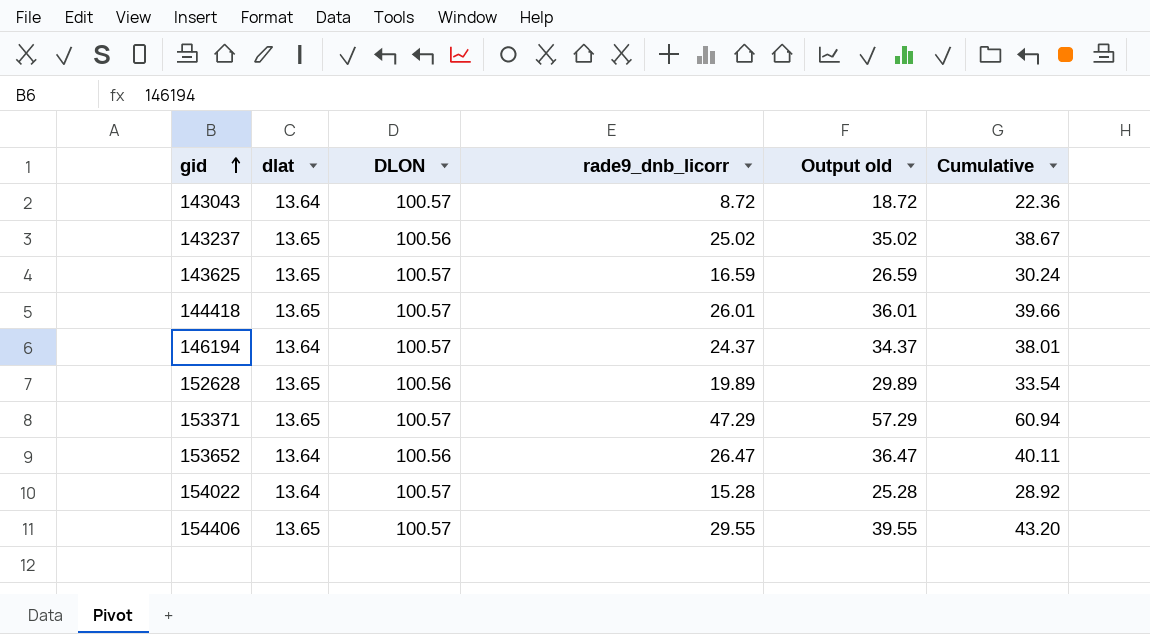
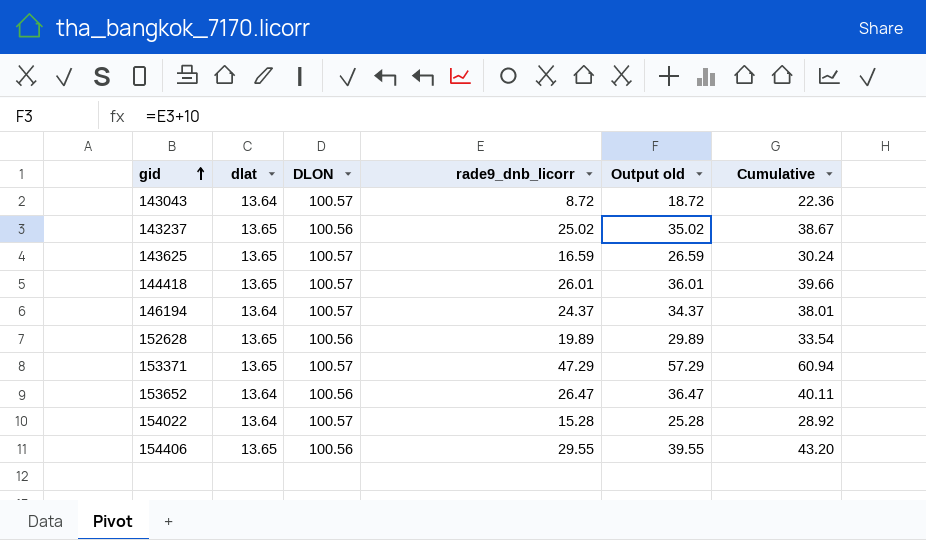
154406 | DLON: 100.57 -> 100.56

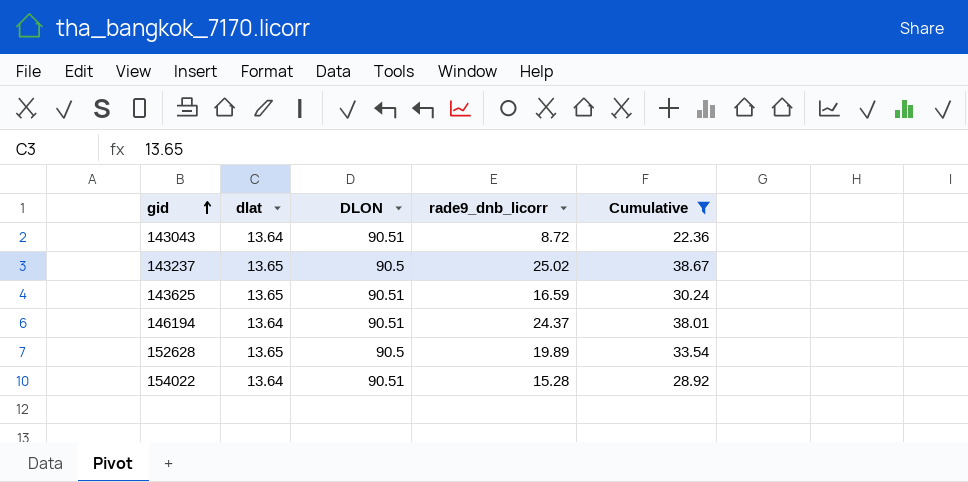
filter: none -> Cumulative <= 38.67
column Output old | formula: [rade9_dnb_licorr] + 10 -> none
143043 | DLON: 100.57 -> 90.51
143237 | DLON: 100.56 -> 90.5
143625 | DLON: 100.57 -> 90.51
146194 | DLON: 100.57 -> 90.51
152628 | DLON: 100.56 -> 90.5
154022 | DLON: 100.57 -> 90.51

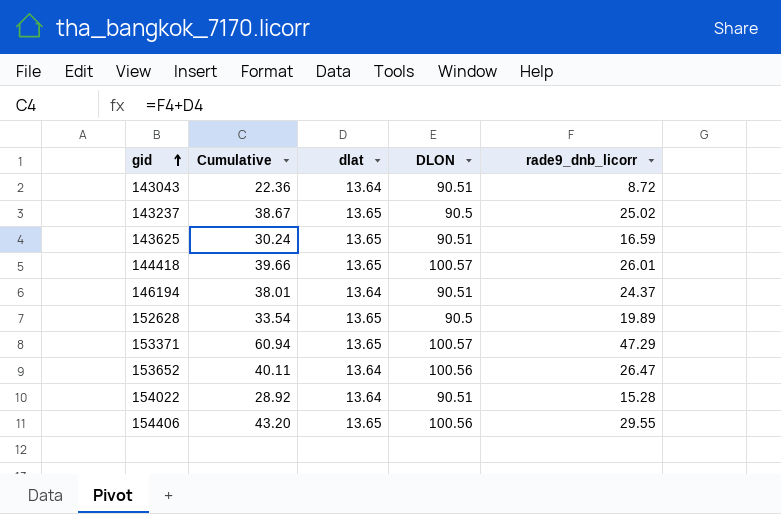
filter: Cumulative <= 38.67 -> none
column Cumulative | position: 5 -> 2

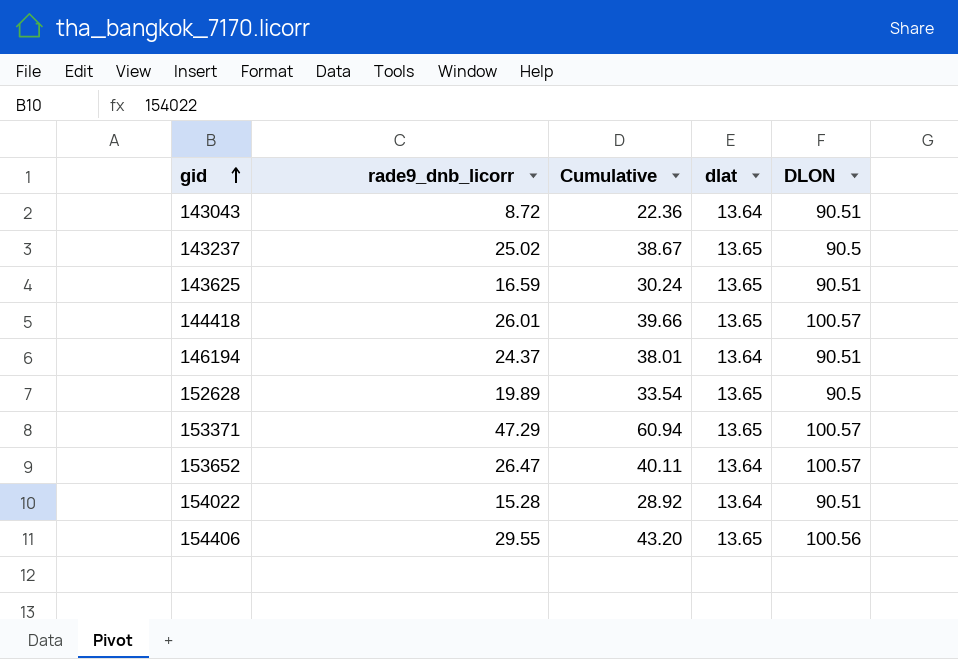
column rade9_dnb_licorr | position: 5 -> 2
153652 | DLON: 100.56 -> 100.57

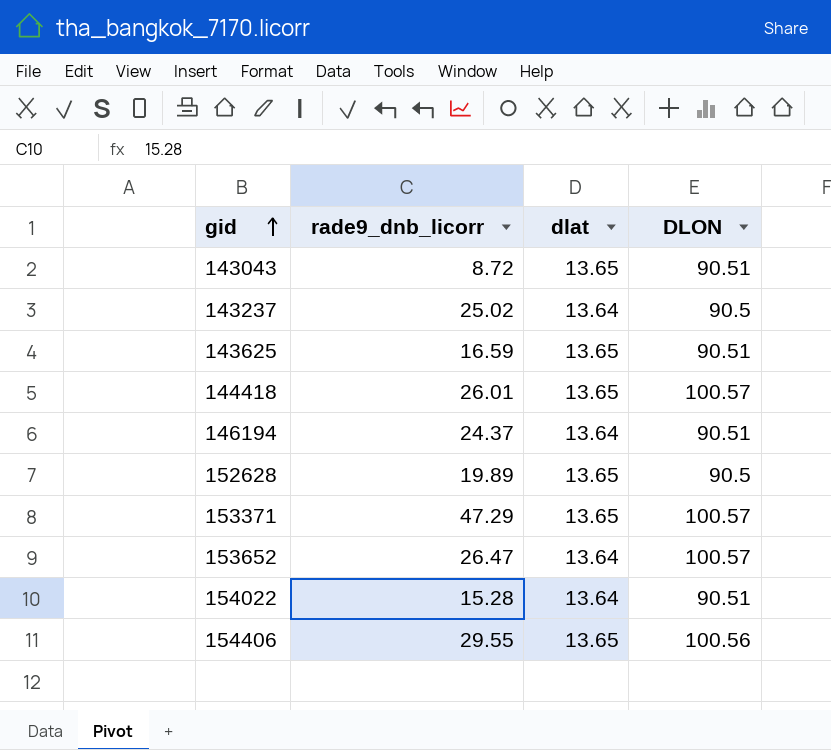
column Cumulative | formula: [rade9_dnb_licorr] + [dlat] -> none
143043 | dlat: 13.64 -> 13.65
143237 | dlat: 13.65 -> 13.64

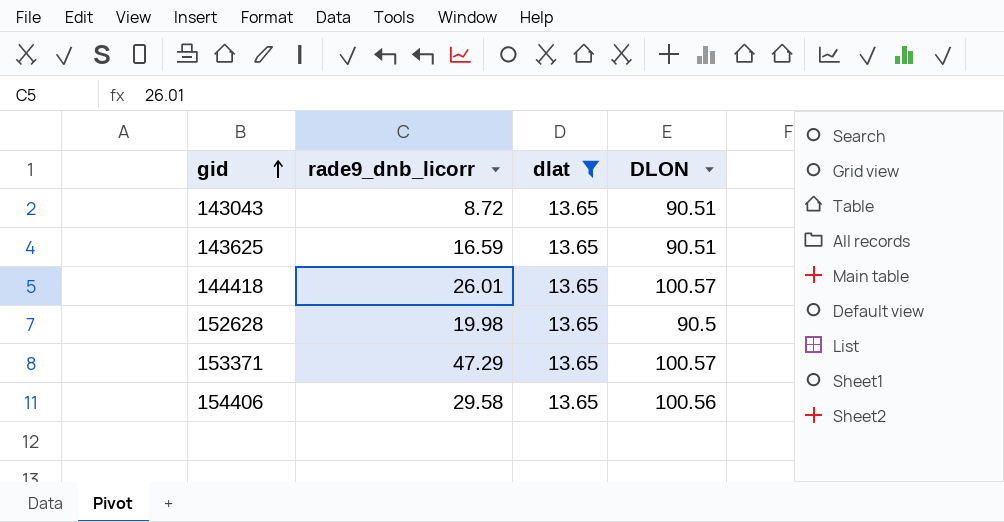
filter: none -> dlat = 13.65
152628 | rade9_dnb_licorr: 19.89 -> 19.98
154406 | rade9_dnb_licorr: 29.55 -> 29.58

